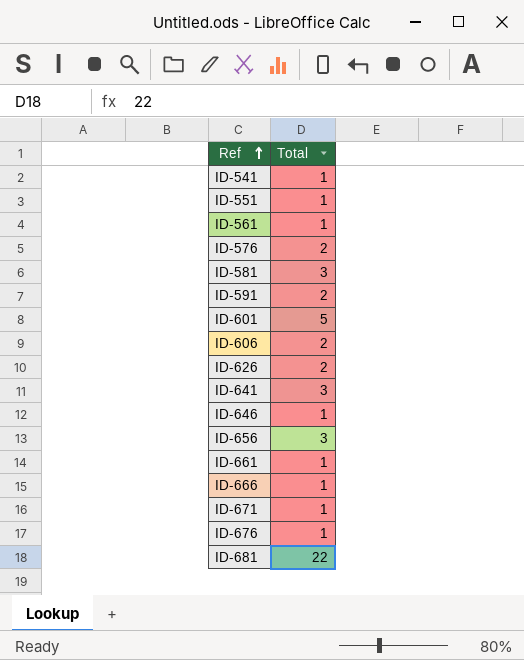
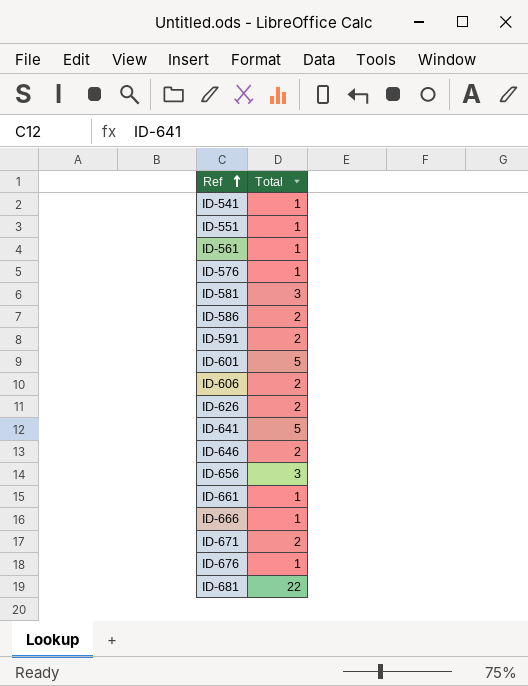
ID-576 | Total: 2 -> 1
row ID-586: none -> 2
ID-641 | Total: 3 -> 5
ID-646 | Total: 1 -> 2
ID-671 | Total: 1 -> 2

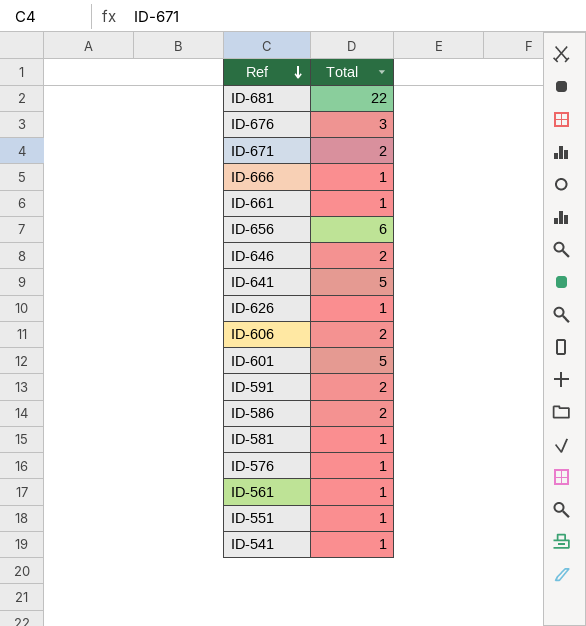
row order: Ref ascending -> Ref descending
ID-676 | Total: 1 -> 3
ID-656 | Total: 3 -> 6
ID-626 | Total: 2 -> 1
ID-581 | Total: 3 -> 1

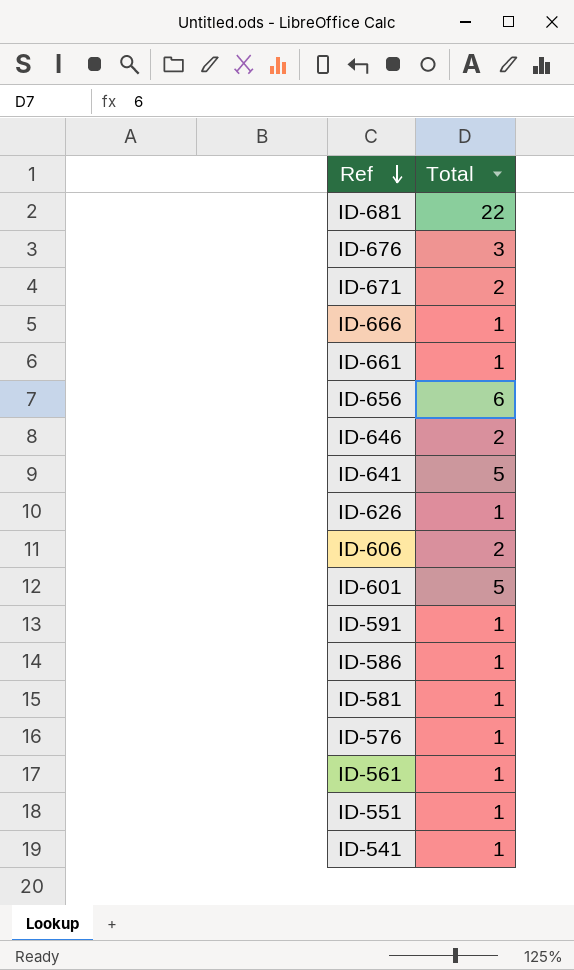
ID-591 | Total: 2 -> 1
ID-586 | Total: 2 -> 1

